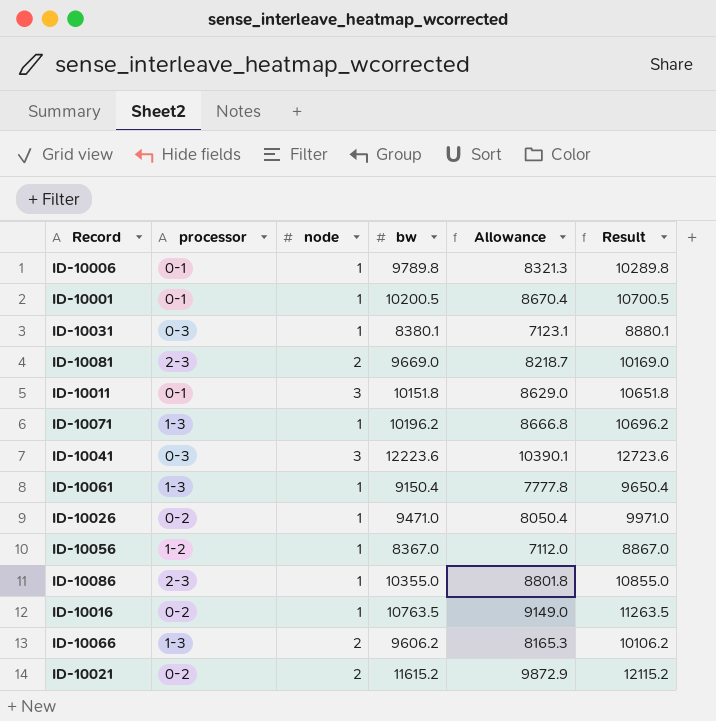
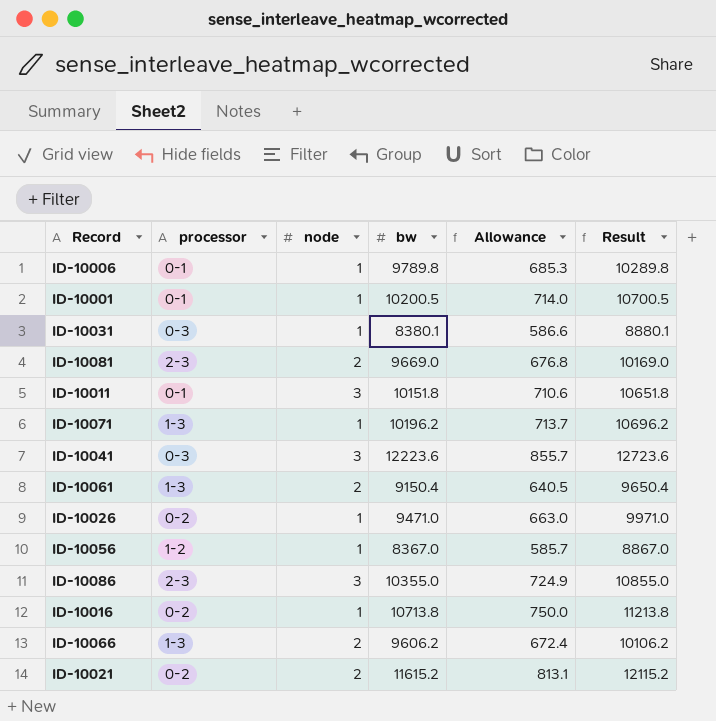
column Allowance | formula: [bw] * 0.85 -> [bw] * 0.07
ID-10061 | node: 1 -> 2
ID-10086 | node: 1 -> 3
ID-10016 | bw: 10763.5 -> 10713.8
ID-10016 | Result: 11263.5 -> 11213.8

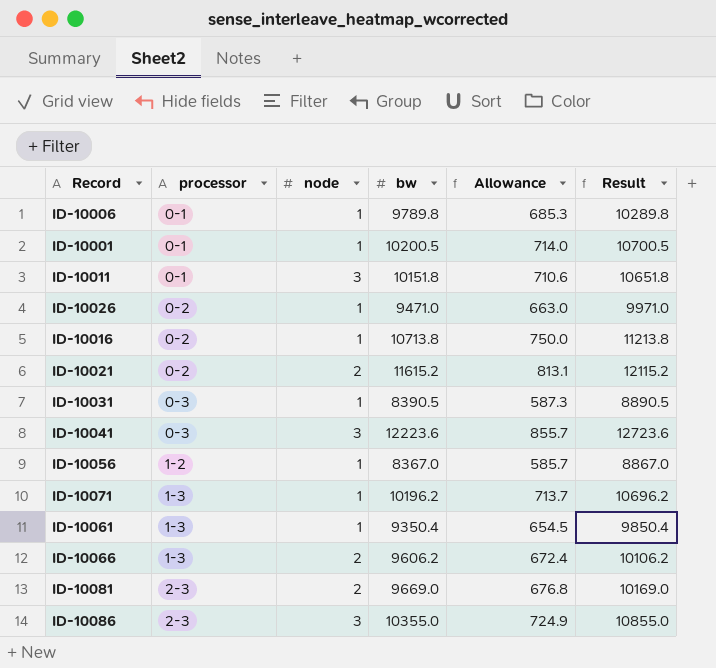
row order: none -> processor ascending
ID-10031 | bw: 8380.1 -> 8390.5
ID-10031 | Allowance: 586.6 -> 587.3
ID-10031 | Result: 8880.1 -> 8890.5
ID-10061 | node: 2 -> 1
ID-10061 | bw: 9150.4 -> 9350.4
ID-10061 | Allowance: 640.5 -> 654.5
ID-10061 | Result: 9650.4 -> 9850.4

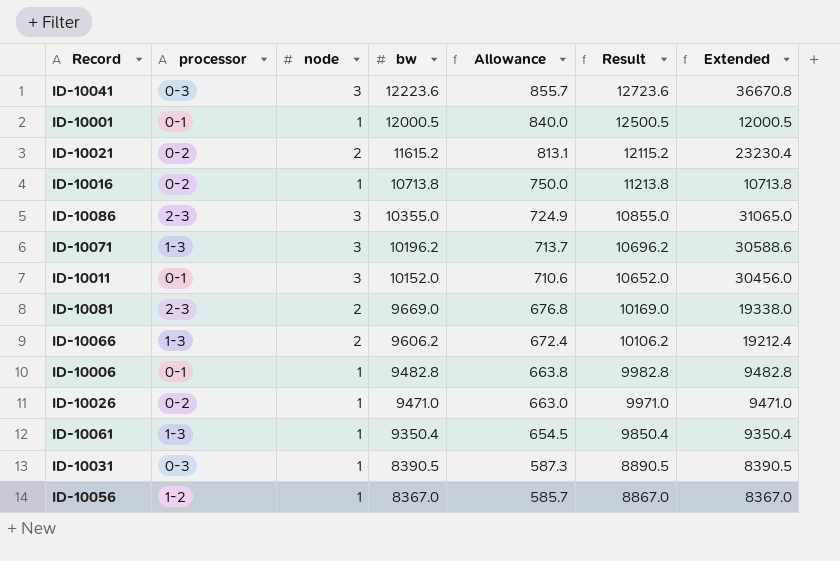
row order: processor ascending -> bw descending
column Extended | formula: none -> [node] * [bw]
ID-10001 | bw: 10200.5 -> 12000.5
ID-10001 | Allowance: 714.0 -> 840.0
ID-10001 | Result: 10700.5 -> 12500.5
ID-10071 | node: 1 -> 3
ID-10011 | bw: 10151.8 -> 10152.0
ID-10011 | Result: 10651.8 -> 10652.0
ID-10006 | bw: 9789.8 -> 9482.8
ID-10006 | Allowance: 685.3 -> 663.8
ID-10006 | Result: 10289.8 -> 9982.8

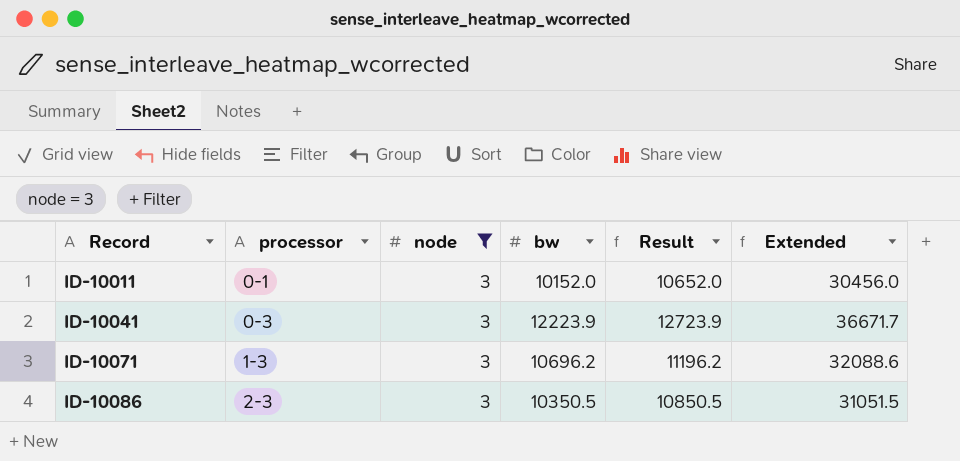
filter: none -> node = 3
row order: bw descending -> Record ascending
column Allowance | formula: [bw] * 0.07 -> none
ID-10041 | bw: 12223.6 -> 12223.9
ID-10041 | Result: 12723.6 -> 12723.9
ID-10041 | Extended: 36670.8 -> 36671.7
ID-10071 | bw: 10196.2 -> 10696.2
ID-10071 | Result: 10696.2 -> 11196.2
ID-10071 | Extended: 30588.6 -> 32088.6
ID-10086 | bw: 10355.0 -> 10350.5
ID-10086 | Result: 10855.0 -> 10850.5
ID-10086 | Extended: 31065.0 -> 31051.5

